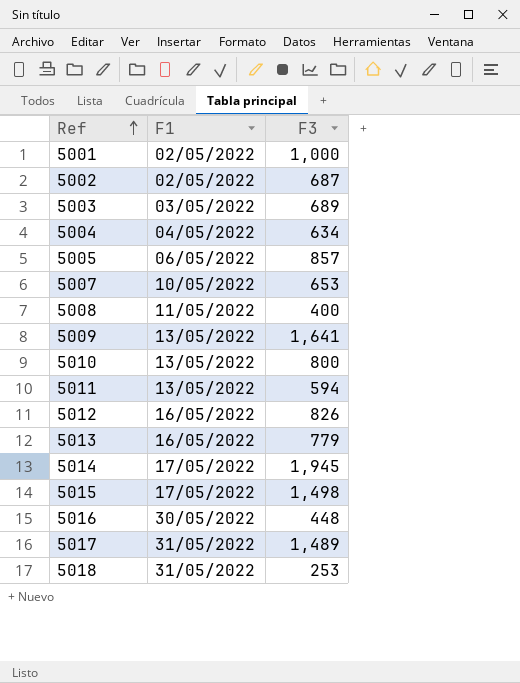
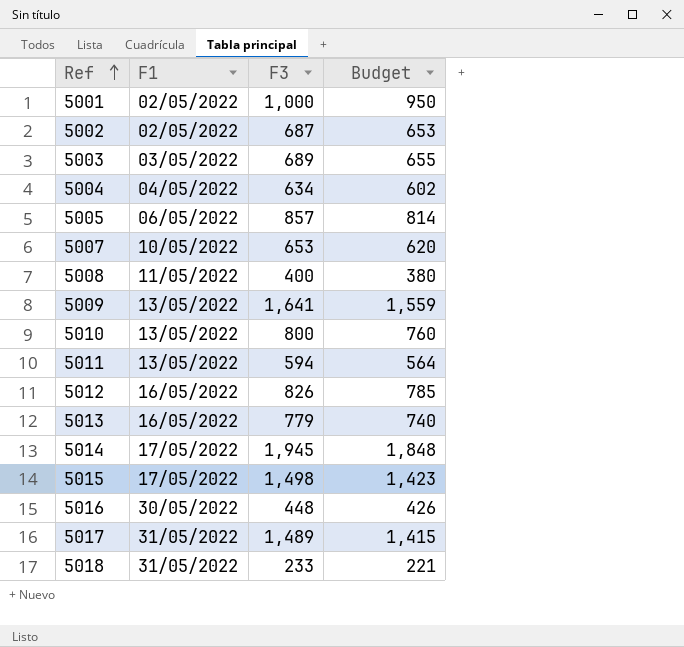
column Budget | formula: none -> [F3] * 0.95
5018 | F3: 253 -> 233

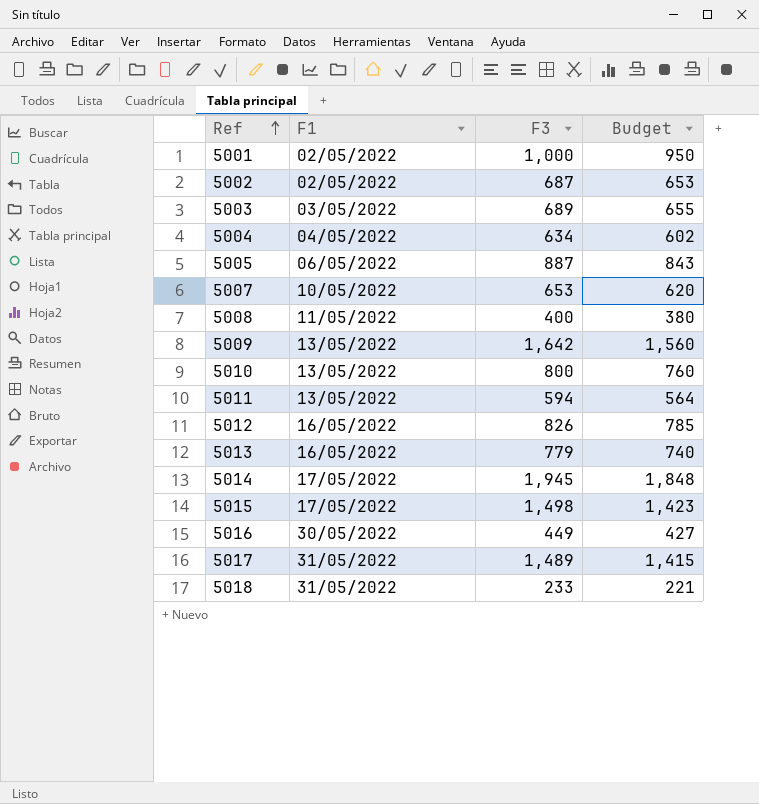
5005 | F3: 857 -> 887
5005 | Budget: 814 -> 843
5009 | F3: 1,641 -> 1,642
5009 | Budget: 1,559 -> 1,560
5016 | F3: 448 -> 449
5016 | Budget: 426 -> 427

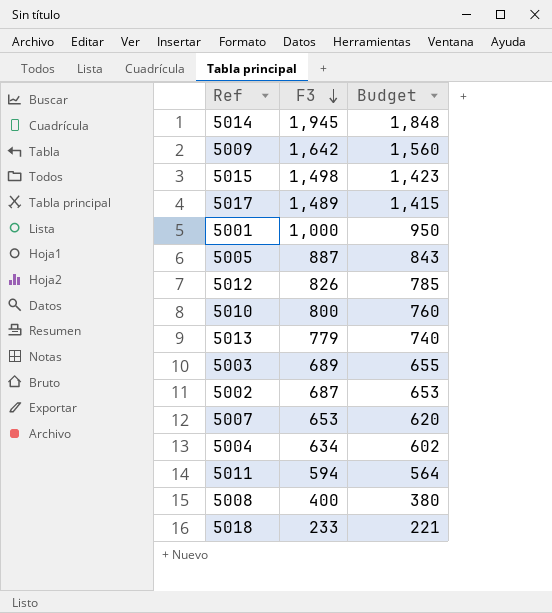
row order: Ref ascending -> F3 descending
column F1 | position: 2 -> none
row 5016: 30/05/2022 | 449 | 427 -> none

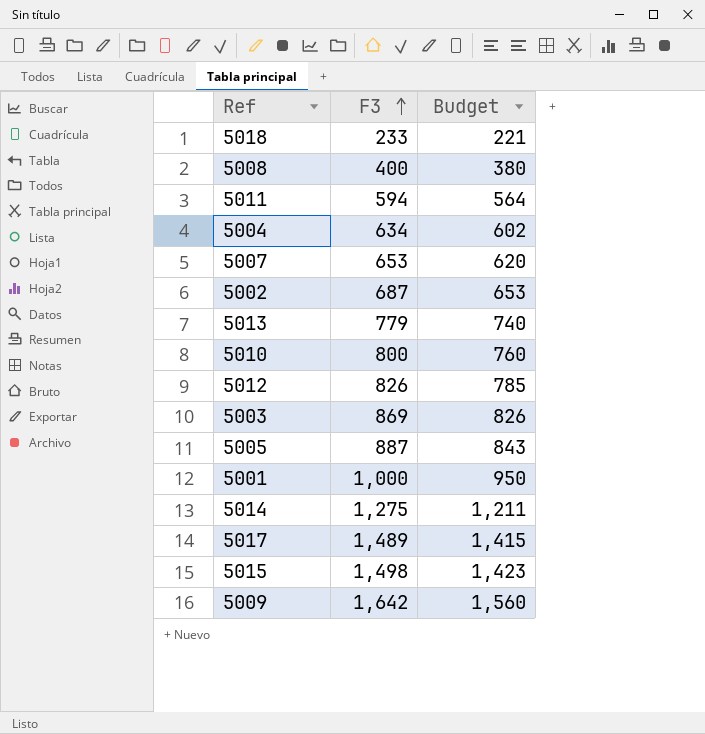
row order: F3 descending -> F3 ascending
5003 | F3: 689 -> 869
5003 | Budget: 655 -> 826
5014 | F3: 1,945 -> 1,275
5014 | Budget: 1,848 -> 1,211

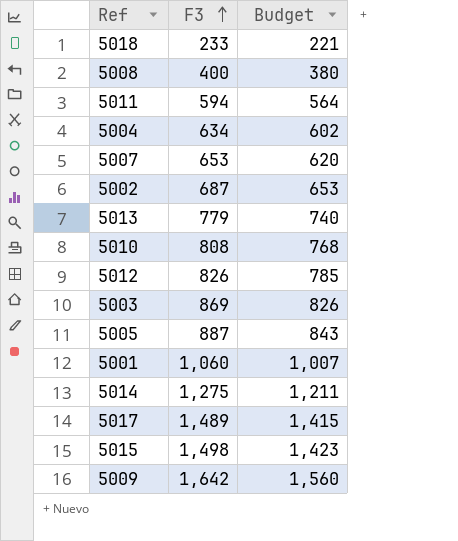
5010 | F3: 800 -> 808
5010 | Budget: 760 -> 768
5001 | F3: 1,000 -> 1,060
5001 | Budget: 950 -> 1,007

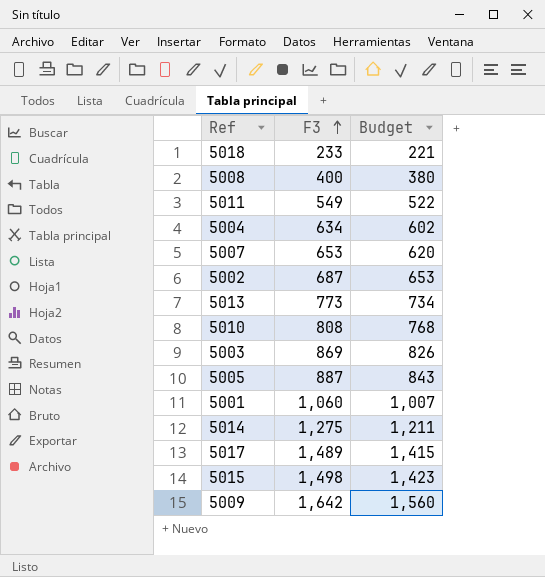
row 5012: 826 | 785 -> none
5011 | F3: 594 -> 549
5011 | Budget: 564 -> 522
5013 | F3: 779 -> 773
5013 | Budget: 740 -> 734

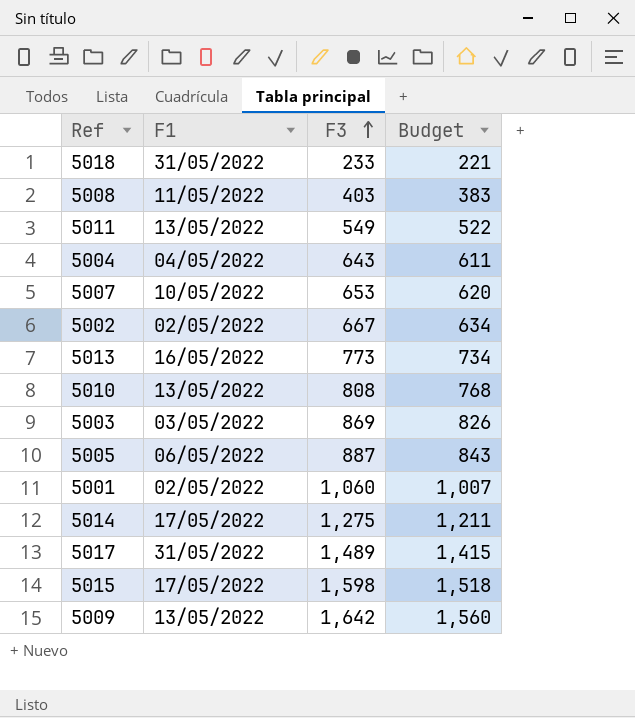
column F1 | position: none -> 2
5008 | F3: 400 -> 403
5008 | Budget: 380 -> 383
5004 | F3: 634 -> 643
5004 | Budget: 602 -> 611
5002 | F3: 687 -> 667
5002 | Budget: 653 -> 634
5015 | F3: 1,498 -> 1,598
5015 | Budget: 1,423 -> 1,518

